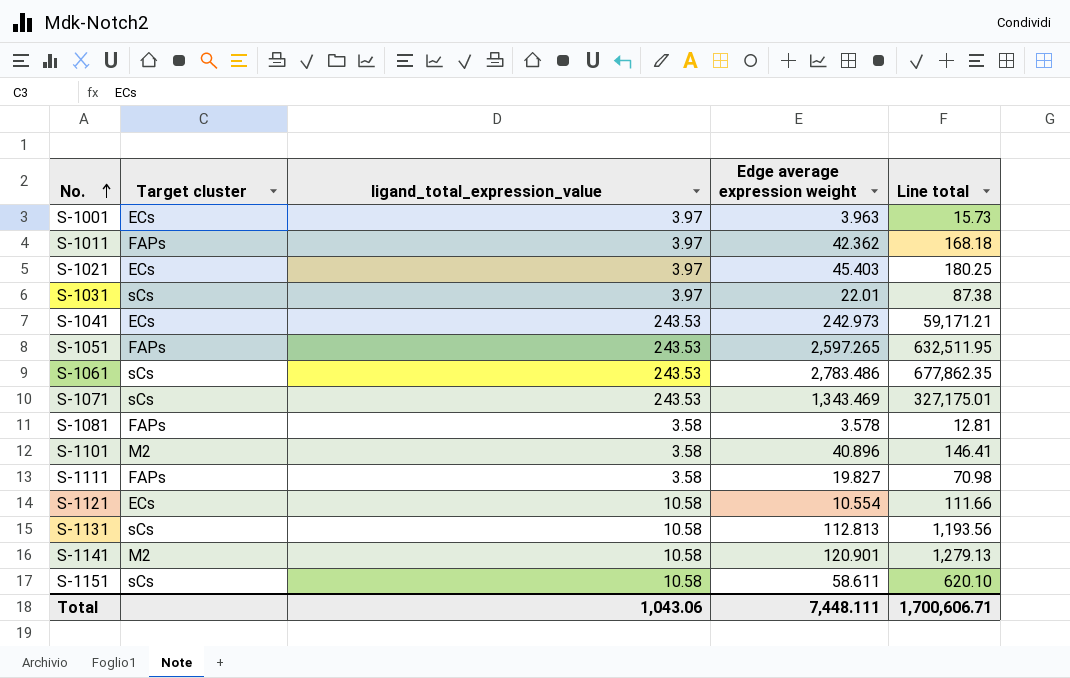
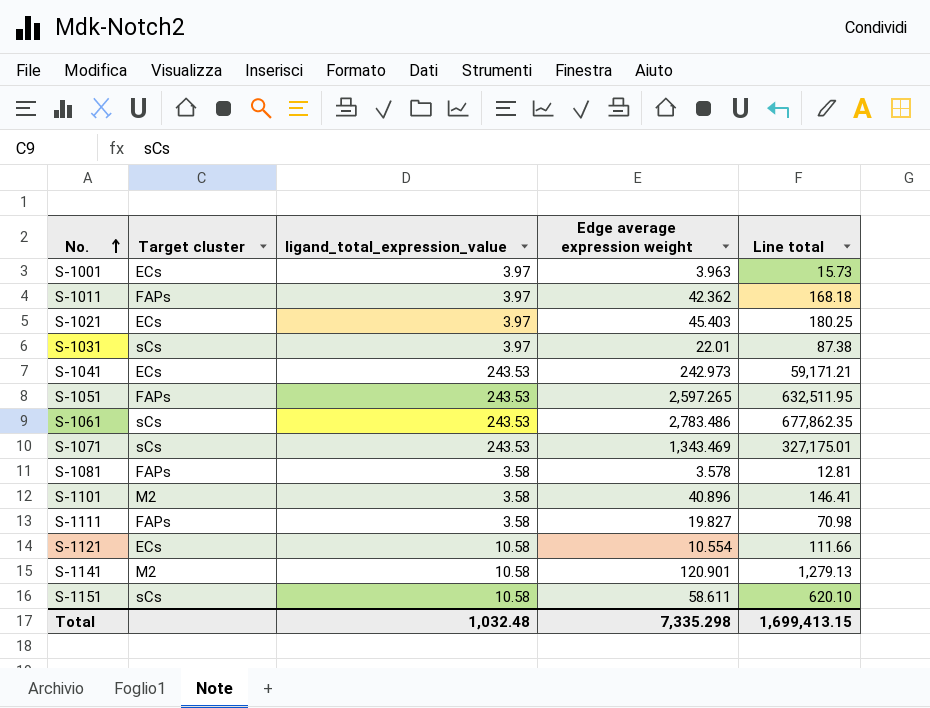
row S-1131: sCs | 10.58 | 112.813 | 1,193.56 -> none
Total | ligand_total_expression_value: 1,043.06 -> 1,032.48
Total | Edge average expression weight: 7,448.111 -> 7,335.298
Total | Line total: 1,700,606.71 -> 1,699,413.15

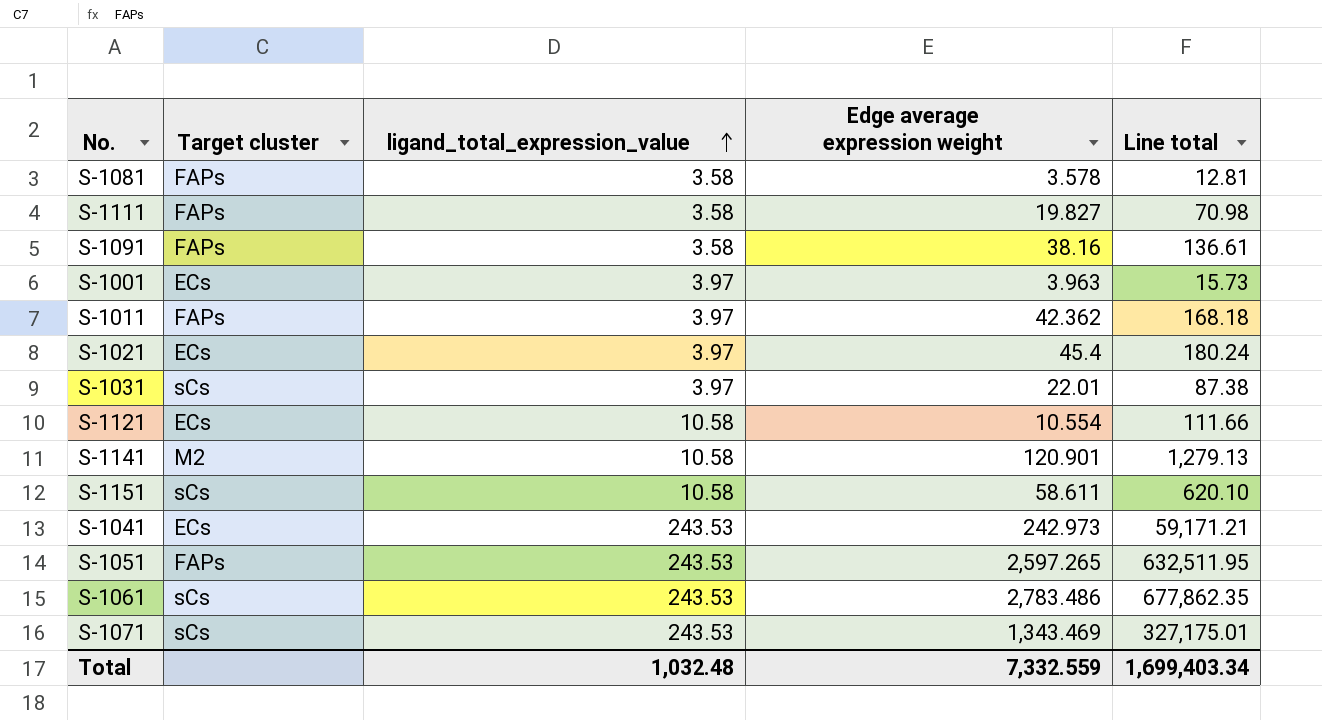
row order: No. ascending -> ligand_total_expression_value ascending
row S-1101: M2 | 3.58 | 40.896 | 146.41 -> none
row S-1091: none -> FAPs | 3.58 | 38.16 | 136.61
S-1021 | Edge average expression weight: 45.403 -> 45.4
S-1021 | Line total: 180.25 -> 180.24
Total | Edge average expression weight: 7,335.298 -> 7,332.559
Total | Line total: 1,699,413.15 -> 1,699,403.34

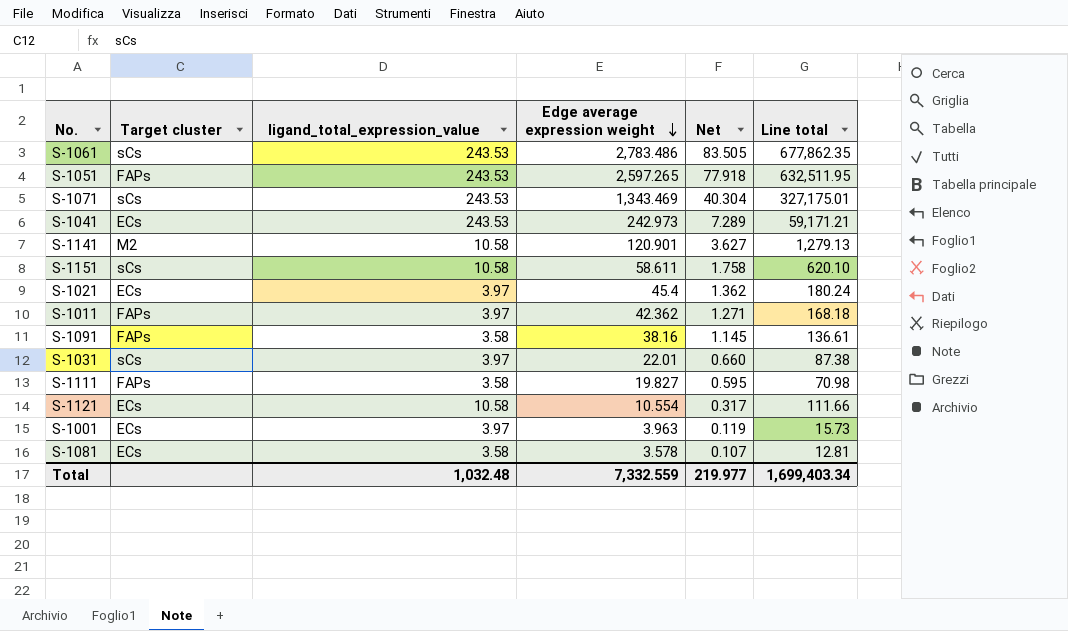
row order: ligand_total_expression_value ascending -> Edge average expression weight descending
column Net | formula: none -> [Edge average expression weight] * 0.03
S-1081 | Target cluster: FAPs -> ECs

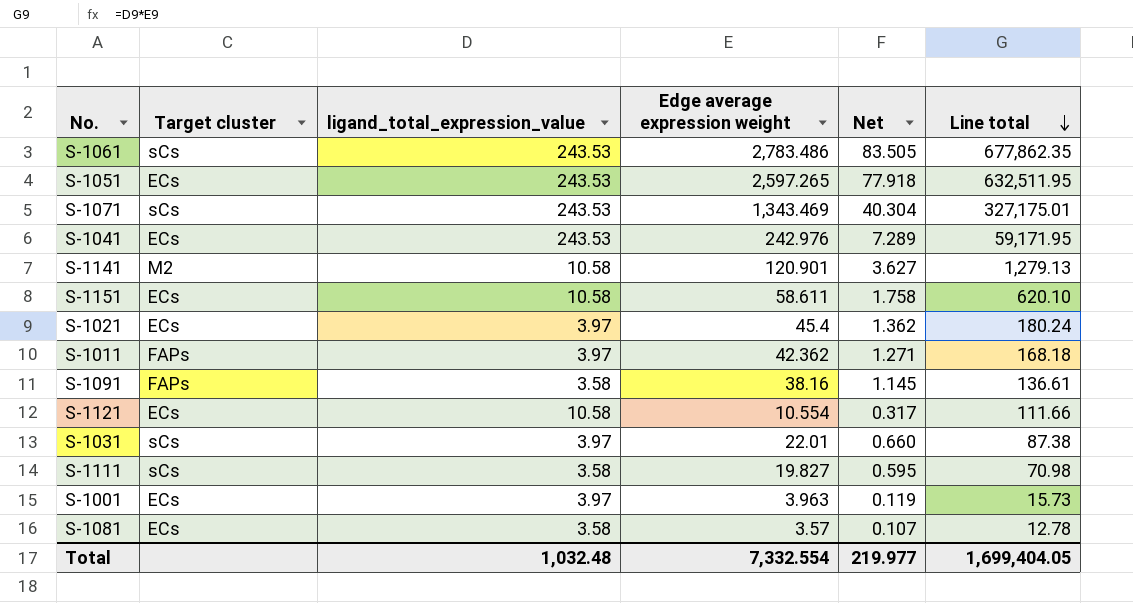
row order: Edge average expression weight descending -> Line total descending
S-1051 | Target cluster: FAPs -> ECs
S-1041 | Edge average expression weight: 242.973 -> 242.976
S-1041 | Line total: 59,171.21 -> 59,171.95
S-1151 | Target cluster: sCs -> ECs
S-1111 | Target cluster: FAPs -> sCs
S-1081 | Edge average expression weight: 3.578 -> 3.57
S-1081 | Line total: 12.81 -> 12.78
Total | Edge average expression weight: 7,332.559 -> 7,332.554
Total | Line total: 1,699,403.34 -> 1,699,404.05

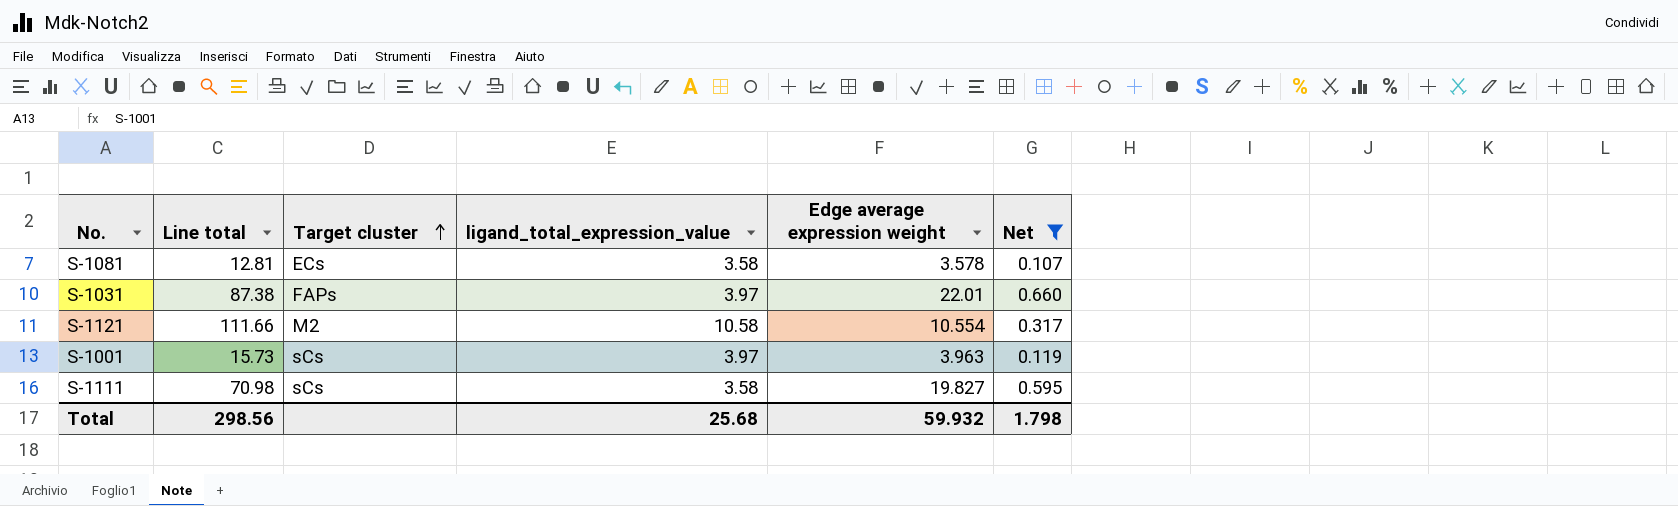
filter: none -> Net <= 0.660
row order: Line total descending -> Target cluster ascending
column Line total | position: 6 -> 2
S-1081 | Line total: 12.78 -> 12.81
S-1081 | Edge average expression weight: 3.57 -> 3.578
S-1031 | Target cluster: sCs -> FAPs
S-1121 | Target cluster: ECs -> M2
S-1001 | Target cluster: ECs -> sCs
Total | Line total: 1,699,404.05 -> 298.56
Total | ligand_total_expression_value: 1,032.48 -> 25.68
Total | Edge average expression weight: 7,332.554 -> 59.932
Total | Net: 219.977 -> 1.798

